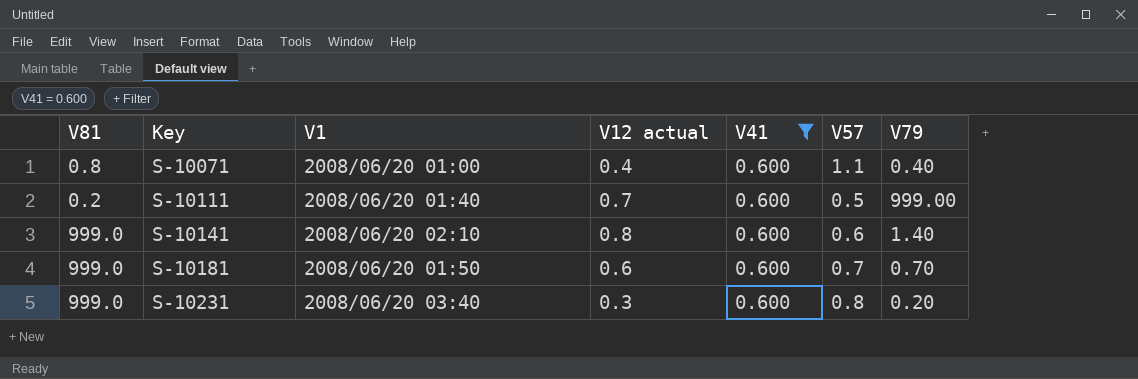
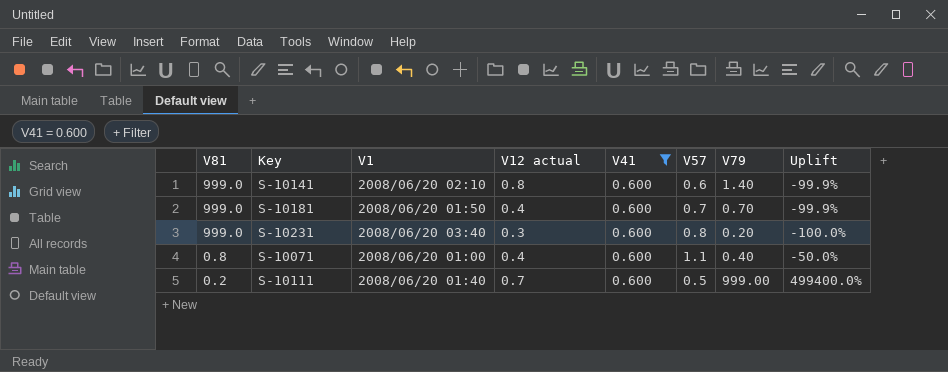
row order: Key ascending -> V81 descending
column Uplift | formula: none -> ([V79] - [V81]) / [V81]
S-10181 | V12 actual: 0.6 -> 0.4

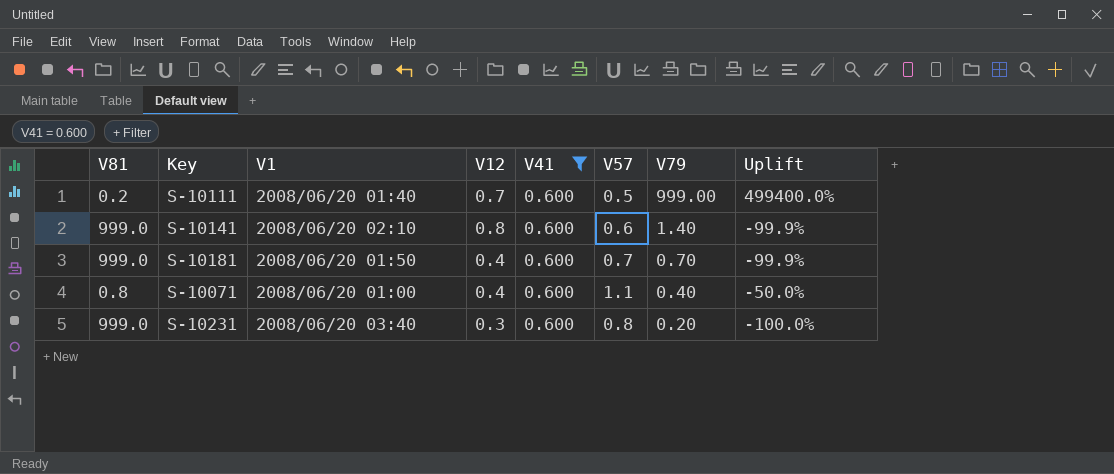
row order: V81 descending -> V79 descending
column name: V12 actual -> V12

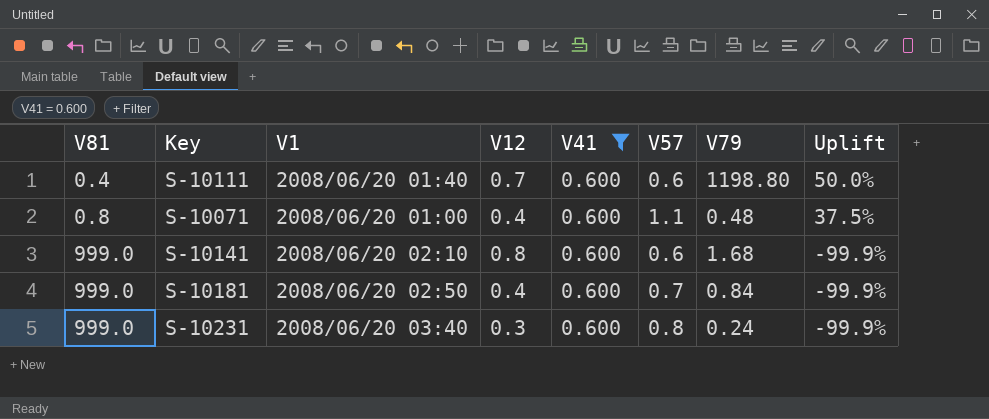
row order: V79 descending -> V81 ascending
column Uplift | formula: ([V79] - [V81]) / [V81] -> ([V57] - [V81]) / [V81]
S-10111 | V81: 0.2 -> 0.4
S-10111 | V57: 0.5 -> 0.6
S-10111 | V79: 999.00 -> 1198.80
S-10071 | V79: 0.40 -> 0.48
S-10141 | V79: 1.40 -> 1.68
S-10181 | V1: 2008/06/20 01:50 -> 2008/06/20 02:50
S-10181 | V79: 0.70 -> 0.84
S-10231 | V79: 0.20 -> 0.24

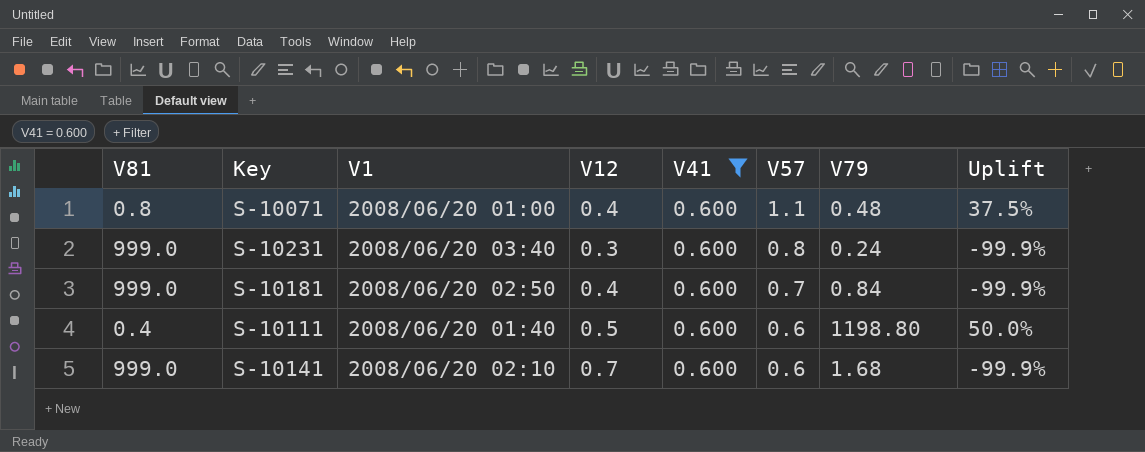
row order: V81 ascending -> V57 descending
S-10111 | V12: 0.7 -> 0.5
S-10141 | V12: 0.8 -> 0.7

